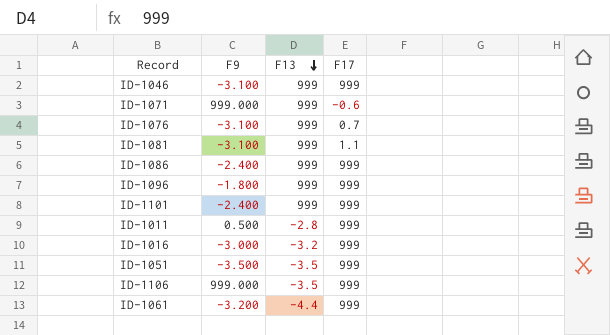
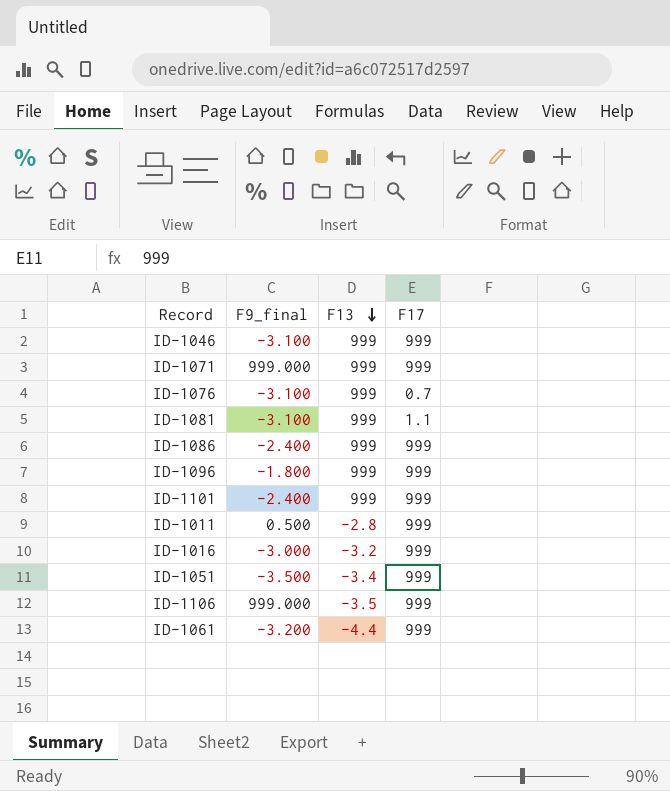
column name: F9 -> F9_final
ID-1071 | F17: -0.6 -> 999
ID-1051 | F13: -3.5 -> -3.4

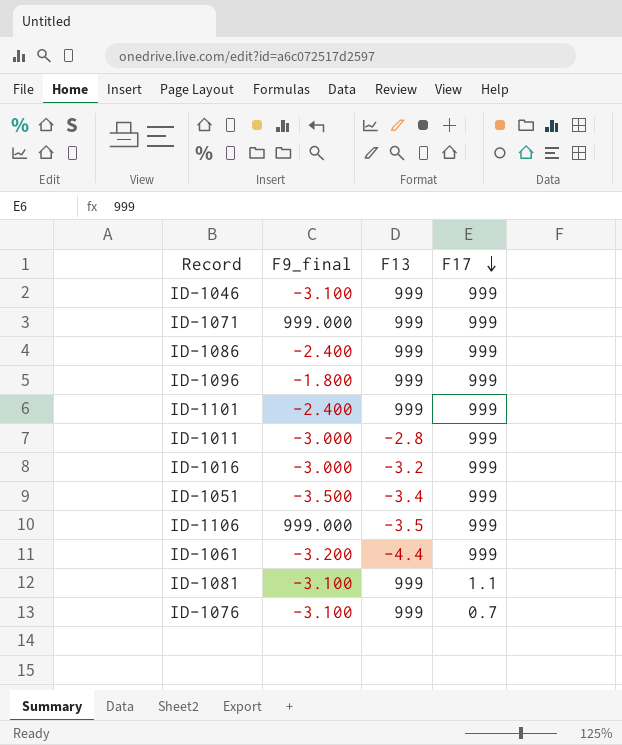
row order: F13 descending -> F17 descending
ID-1011 | F9_final: 0.500 -> -3.000

